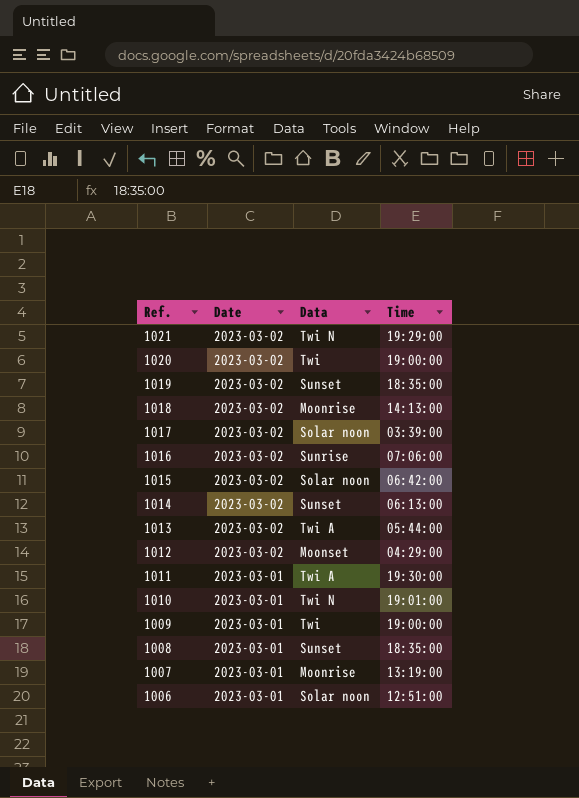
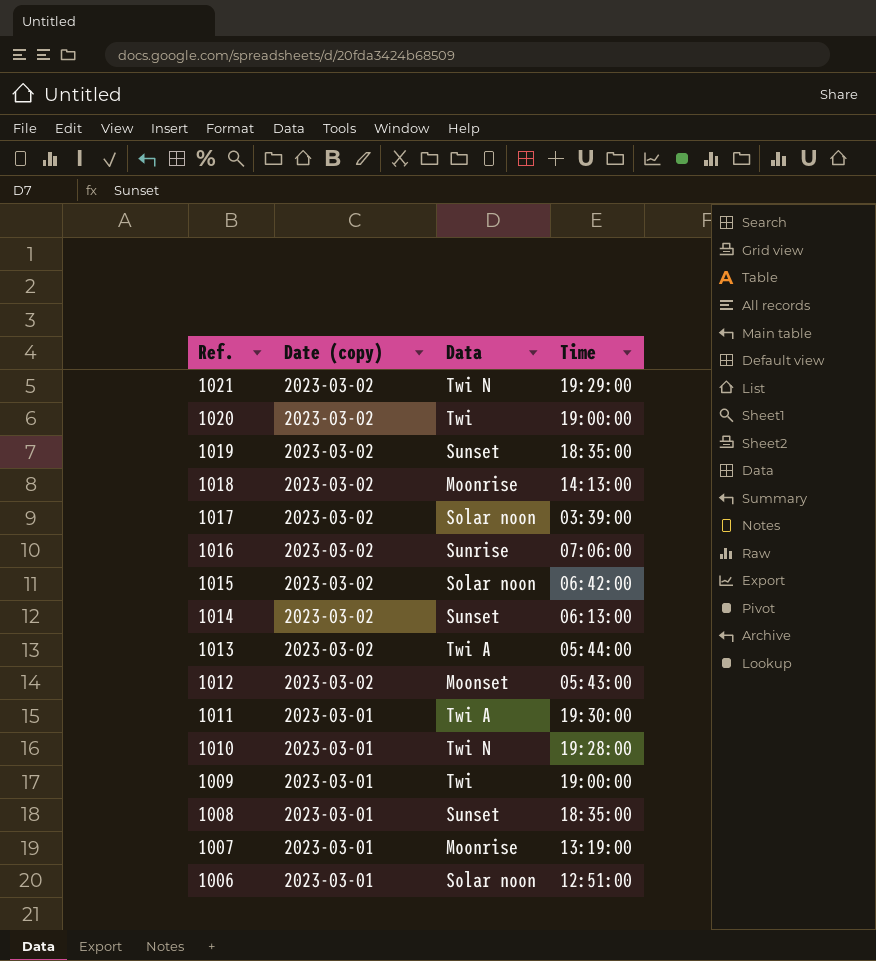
column name: Date -> Date (copy)
1012 | Time: 04:29:00 -> 05:43:00
1010 | Time: 19:01:00 -> 19:28:00

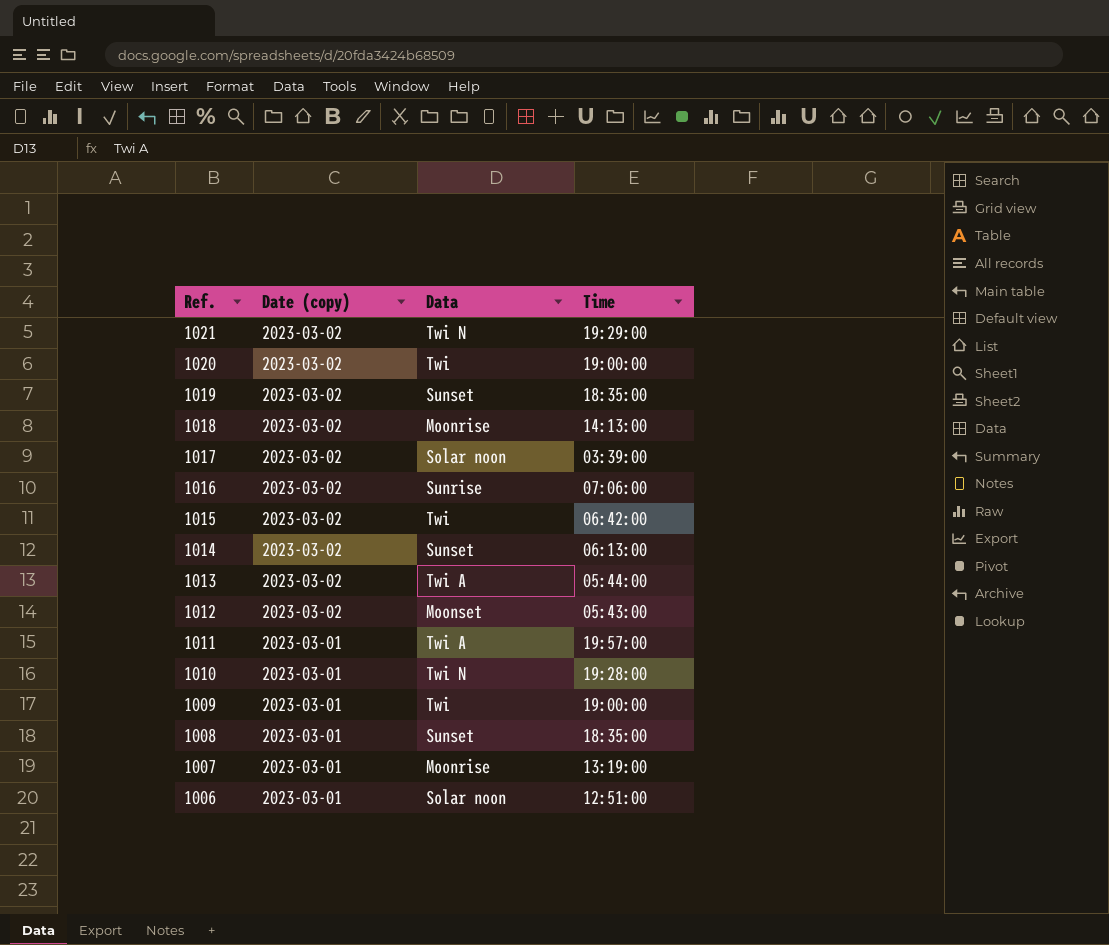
1015 | Data: Solar noon -> Twi
1011 | Time: 19:30:00 -> 19:57:00

